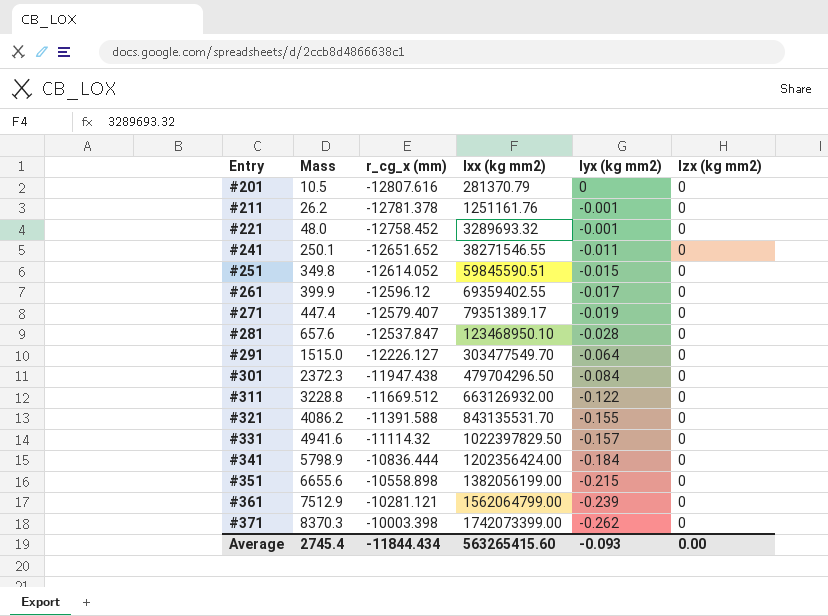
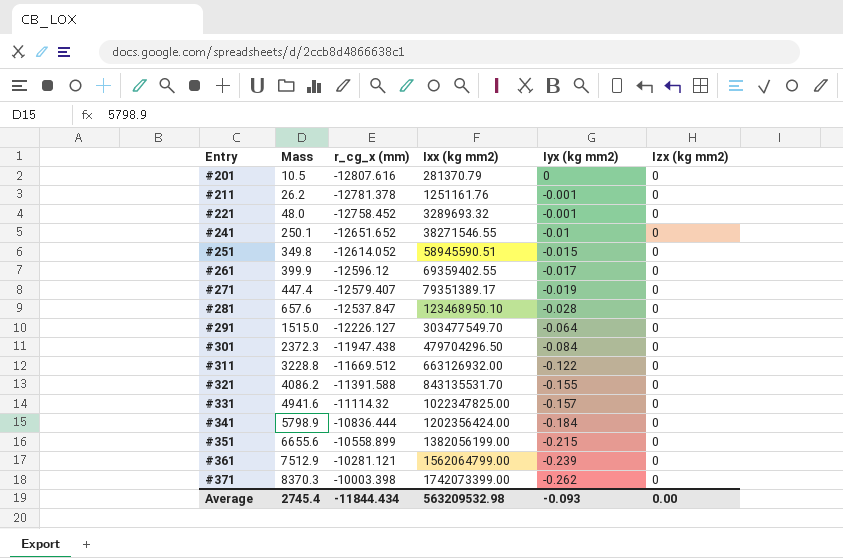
#241 | Iyx (kg mm2): -0.011 -> -0.01
#251 | Ixx (kg mm2): 59845590.51 -> 58945590.51
#331 | Ixx (kg mm2): 1022397829.50 -> 1022347825.00
#351 | r_cg_x (mm): -10558.898 -> -10558.899
Average | Ixx (kg mm2): 563265415.60 -> 563209532.98

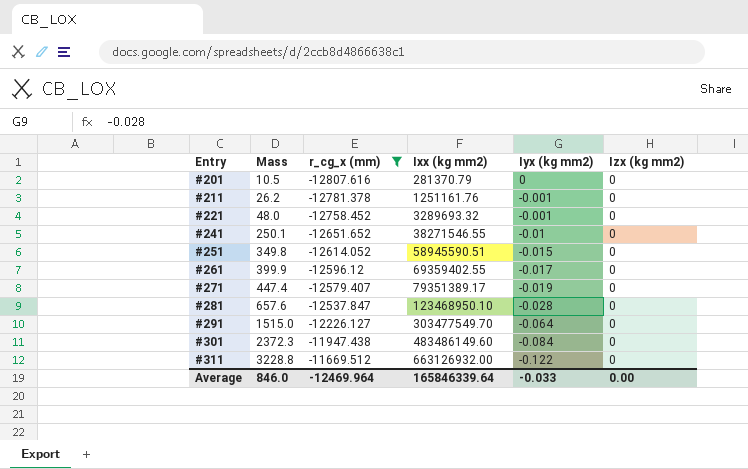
filter: none -> r_cg_x (mm) <= -11669.512
#301 | Ixx (kg mm2): 479704296.50 -> 483486149.60
Average | Mass: 2745.4 -> 846.0
Average | r_cg_x (mm): -11844.434 -> -12469.964
Average | Ixx (kg mm2): 563209532.98 -> 165846339.64
Average | Iyx (kg mm2): -0.093 -> -0.033

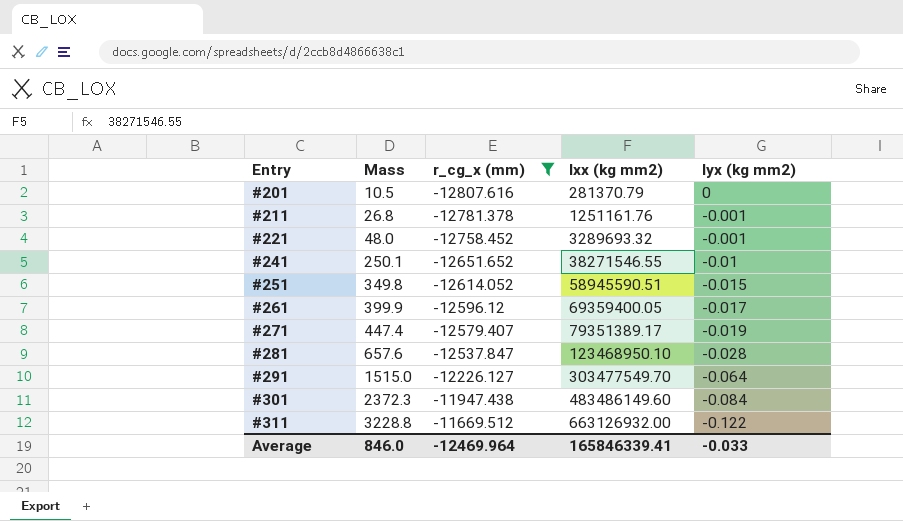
column Izx (kg mm2) | position: 6 -> none
#211 | Mass: 26.2 -> 26.8
#261 | Ixx (kg mm2): 69359402.55 -> 69359400.05
Average | Ixx (kg mm2): 165846339.64 -> 165846339.41

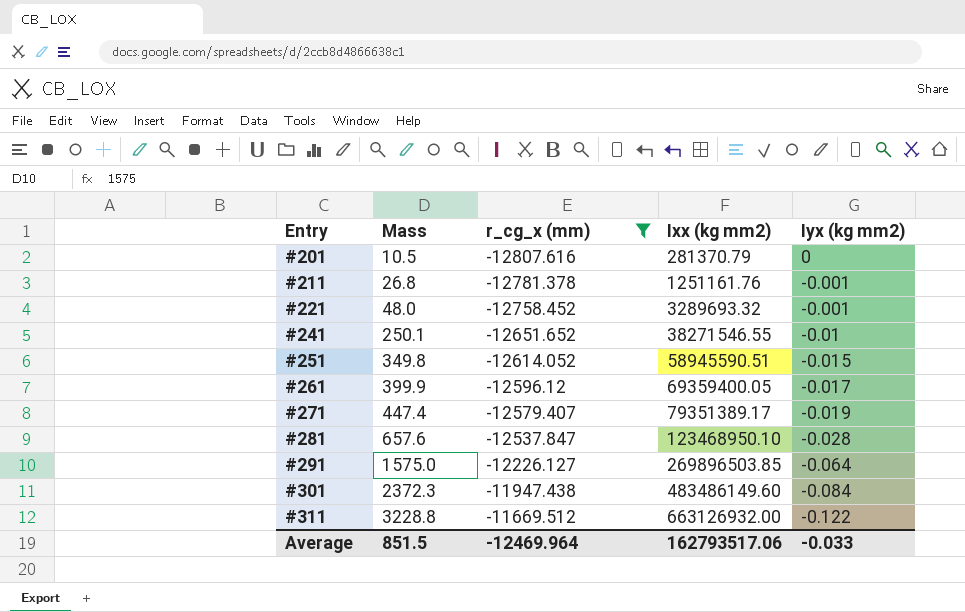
#291 | Mass: 1515.0 -> 1575.0
#291 | Ixx (kg mm2): 303477549.70 -> 269896503.85
Average | Mass: 846.0 -> 851.5
Average | Ixx (kg mm2): 165846339.41 -> 162793517.06

